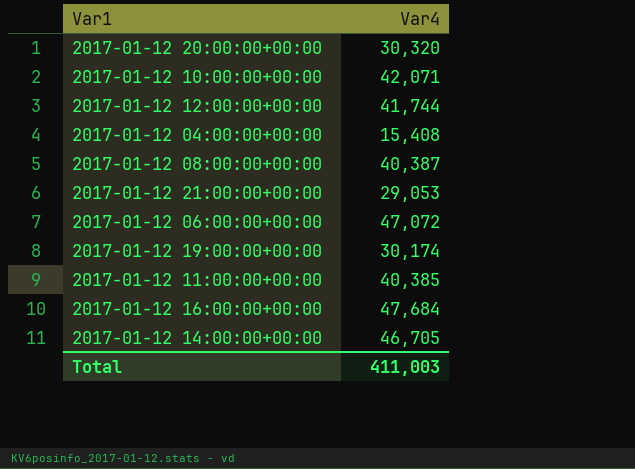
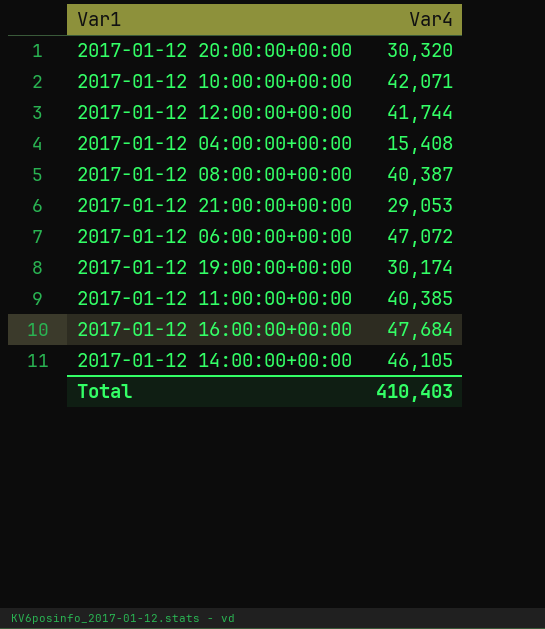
2017-01-12 14:00:00+00:00 | Var4: 46,705 -> 46,105
Total | Var4: 411,003 -> 410,403

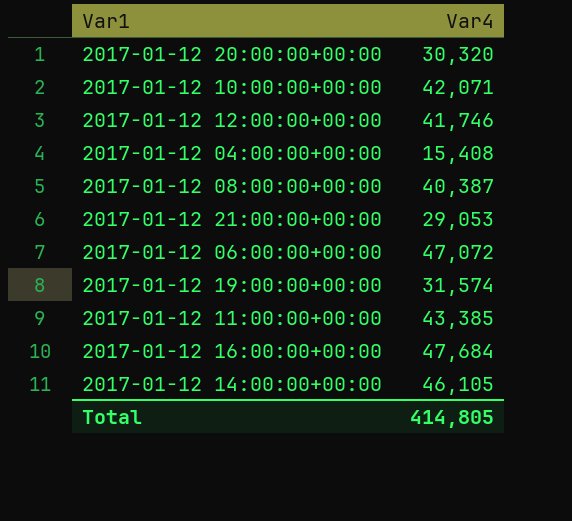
2017-01-12 12:00:00+00:00 | Var4: 41,744 -> 41,746
2017-01-12 19:00:00+00:00 | Var4: 30,174 -> 31,574
2017-01-12 11:00:00+00:00 | Var4: 40,385 -> 43,385
Total | Var4: 410,403 -> 414,805

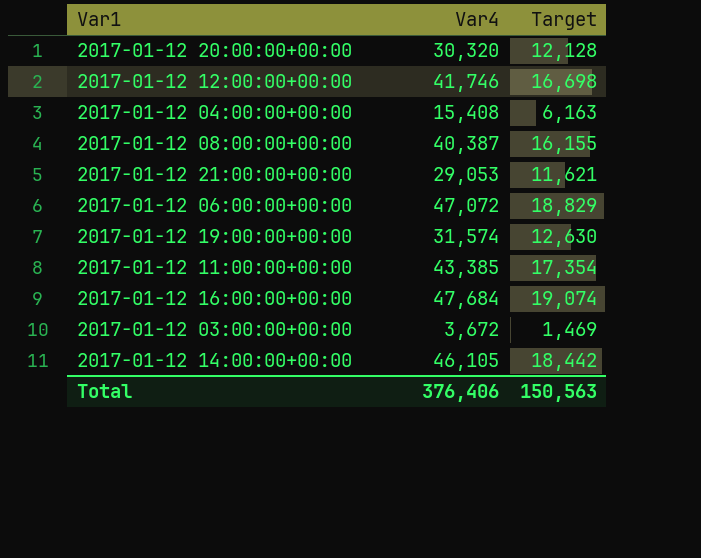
column Target | formula: none -> [Var4] * 0.4
row 2017-01-12 10:00:00+00:00: 42,071 -> none
row 2017-01-12 03:00:00+00:00: none -> 3,672 | 1,469
Total | Var4: 414,805 -> 376,406

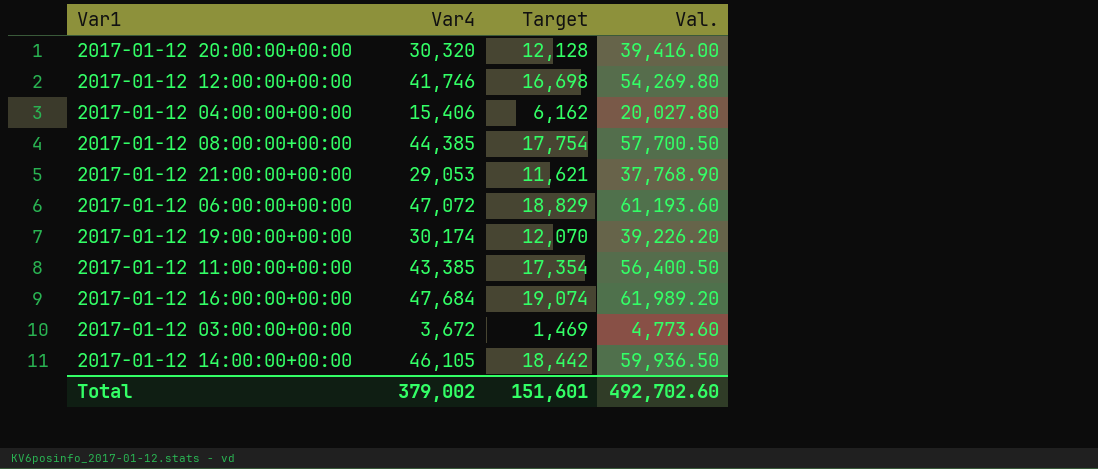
column Val. | formula: none -> [Var4] * 1.3
2017-01-12 04:00:00+00:00 | Var4: 15,408 -> 15,406
2017-01-12 04:00:00+00:00 | Target: 6,163 -> 6,162
2017-01-12 08:00:00+00:00 | Var4: 40,387 -> 44,385
2017-01-12 08:00:00+00:00 | Target: 16,155 -> 17,754
2017-01-12 19:00:00+00:00 | Var4: 31,574 -> 30,174
2017-01-12 19:00:00+00:00 | Target: 12,630 -> 12,070
Total | Var4: 376,406 -> 379,002
Total | Target: 150,563 -> 151,601

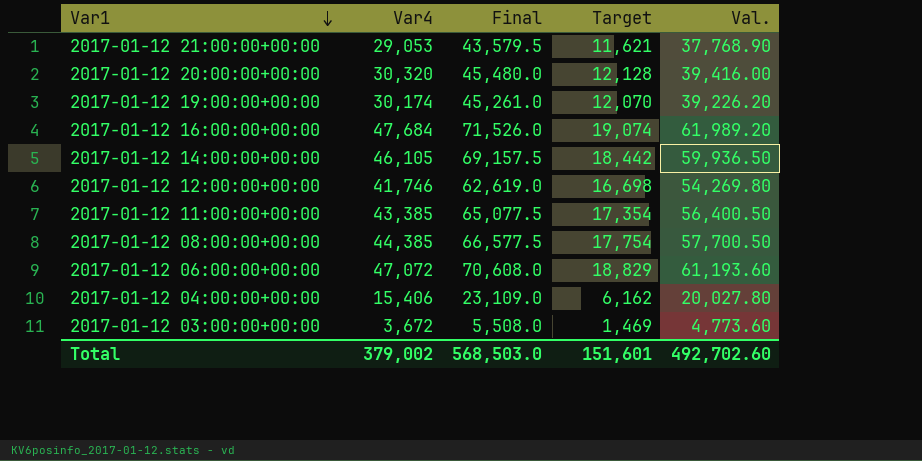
row order: none -> Var1 descending
column Final | formula: none -> [Var4] * 1.5

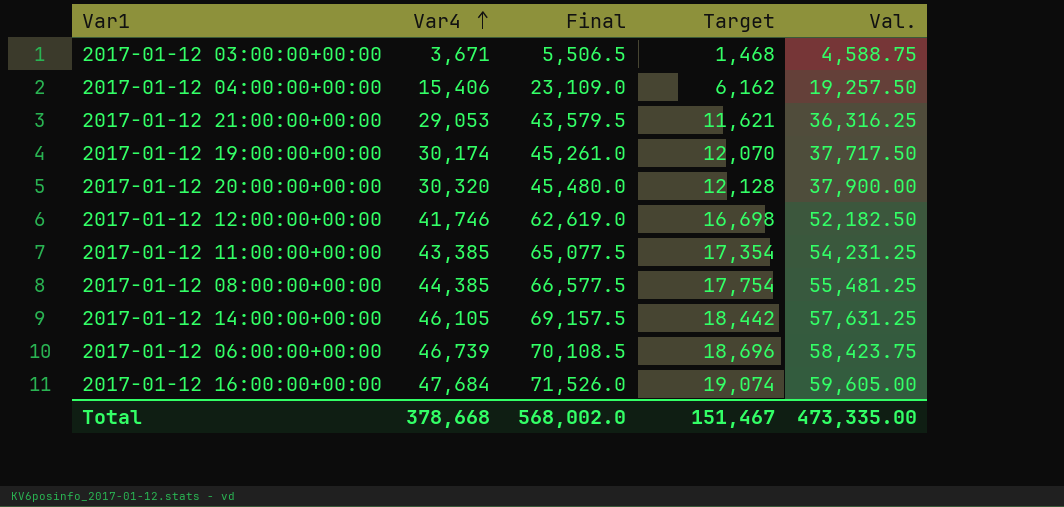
row order: Var1 descending -> Var4 ascending
column Val. | formula: [Var4] * 1.3 -> [Var4] * 1.25
2017-01-12 03:00:00+00:00 | Var4: 3,672 -> 3,671
2017-01-12 03:00:00+00:00 | Final: 5,508.0 -> 5,506.5
2017-01-12 03:00:00+00:00 | Target: 1,469 -> 1,468
2017-01-12 06:00:00+00:00 | Var4: 47,072 -> 46,739
2017-01-12 06:00:00+00:00 | Final: 70,608.0 -> 70,108.5
2017-01-12 06:00:00+00:00 | Target: 18,829 -> 18,696
Total | Var4: 379,002 -> 378,668
Total | Final: 568,503.0 -> 568,002.0
Total | Target: 151,601 -> 151,467
Total | Val.: 492,702.60 -> 473,335.00

